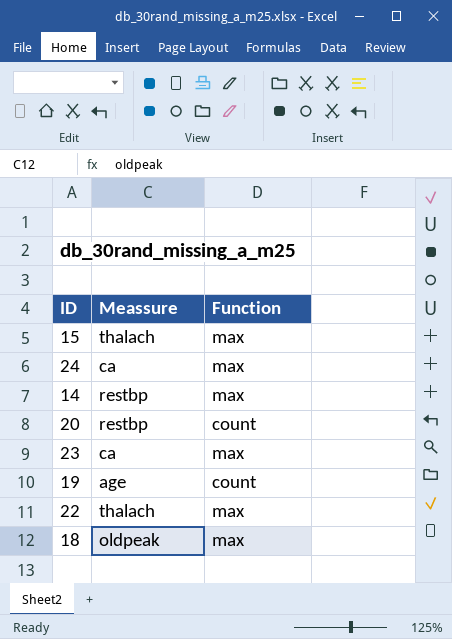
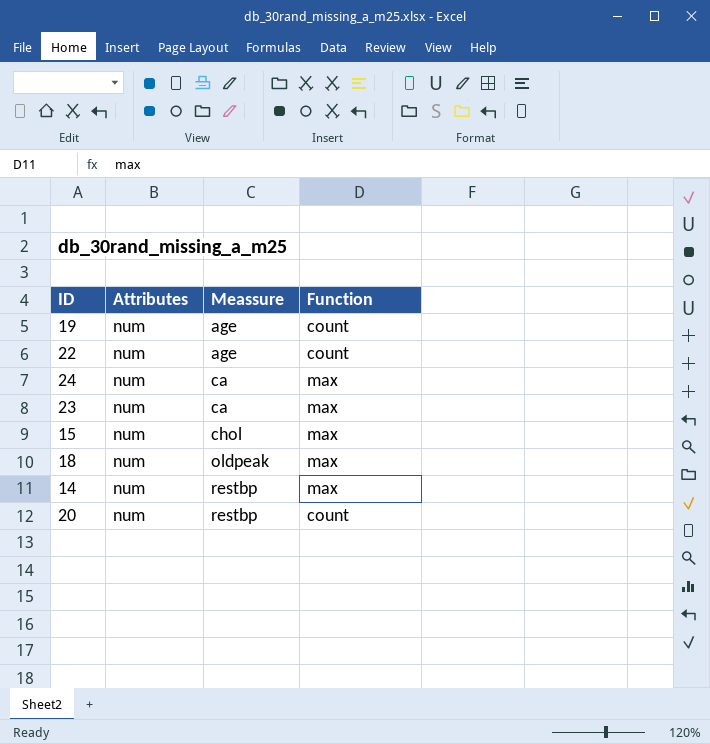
row order: none -> Meassure ascending
column Attributes | position: none -> 2
22 | Meassure: thalach -> age
22 | Function: max -> count
15 | Meassure: thalach -> chol

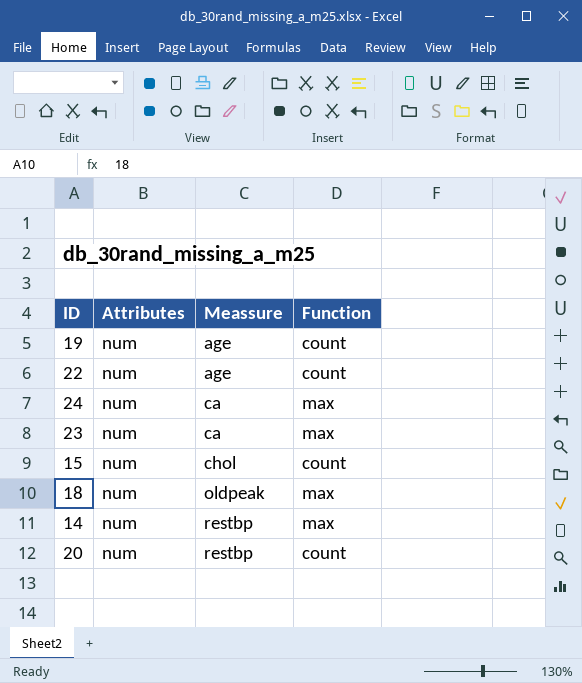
15 | Function: max -> count

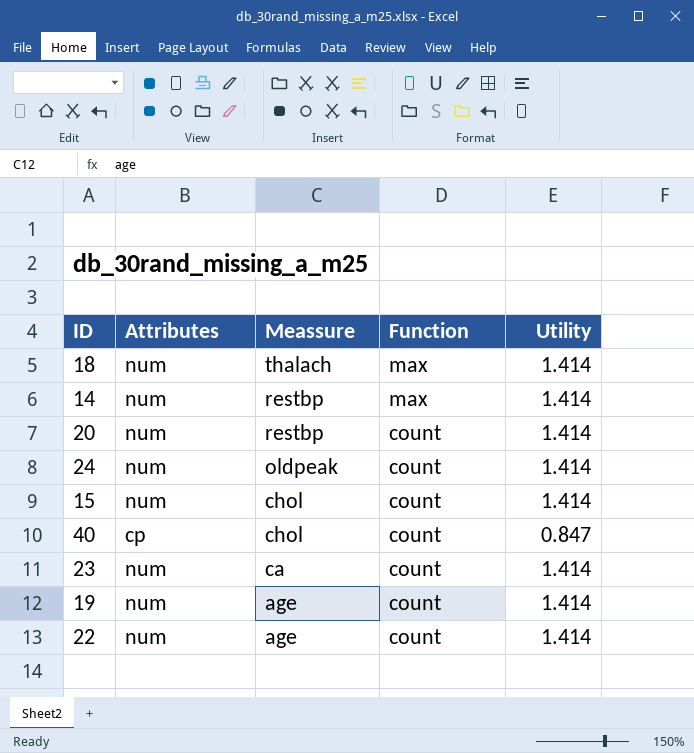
row order: Meassure ascending -> Meassure descending
column Utility | position: none -> 5
18 | Meassure: oldpeak -> thalach
24 | Meassure: ca -> oldpeak
24 | Function: max -> count
row 40: none -> cp | chol | count | 0.847
23 | Function: max -> count

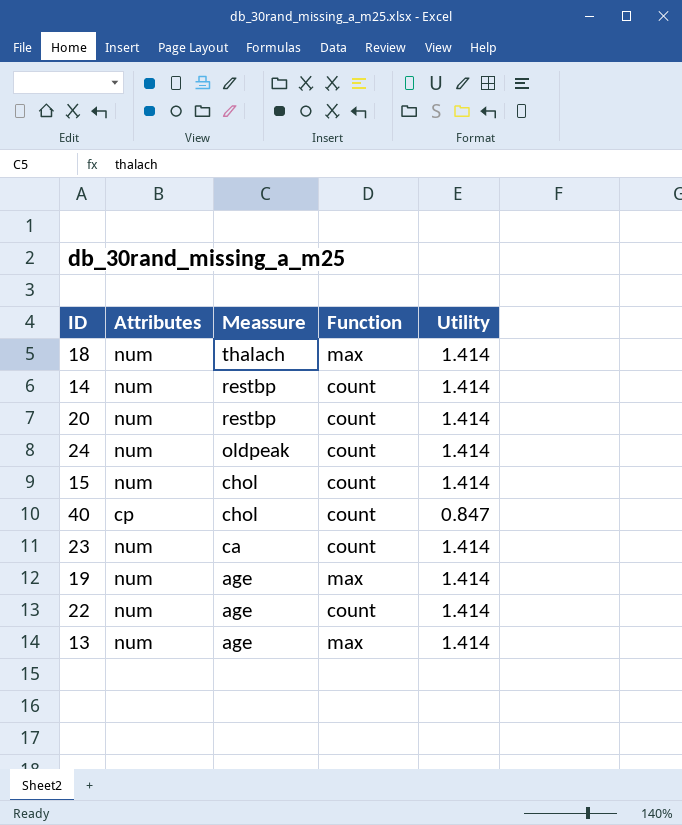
14 | Function: max -> count
19 | Function: count -> max
row 13: none -> num | age | max | 1.414

